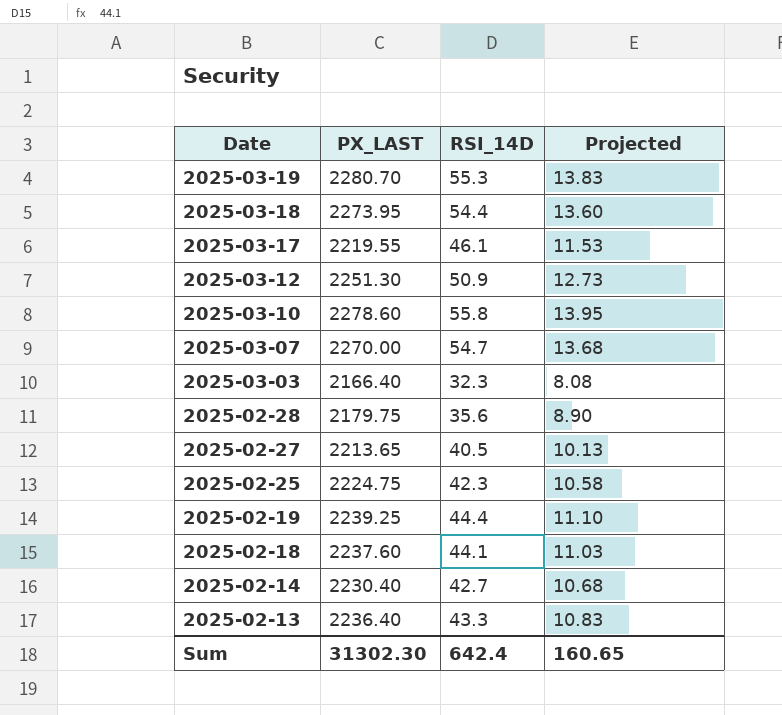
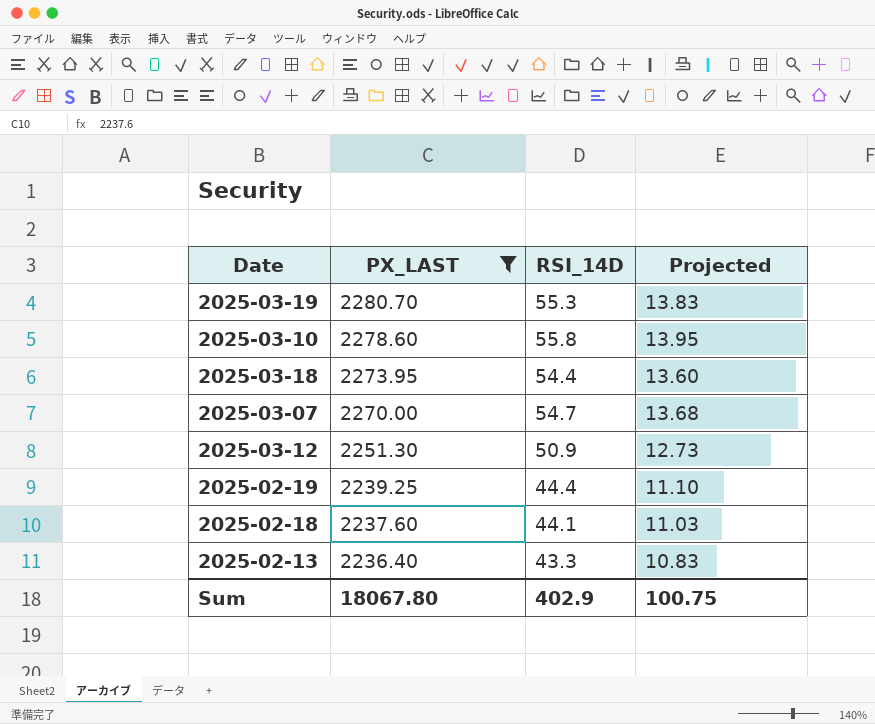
filter: none -> PX_LAST >= 2236.40
row order: Date descending -> PX_LAST descending
Sum | PX_LAST: 31302.30 -> 18067.80
Sum | RSI_14D: 642.4 -> 402.9
Sum | Projected: 160.65 -> 100.75

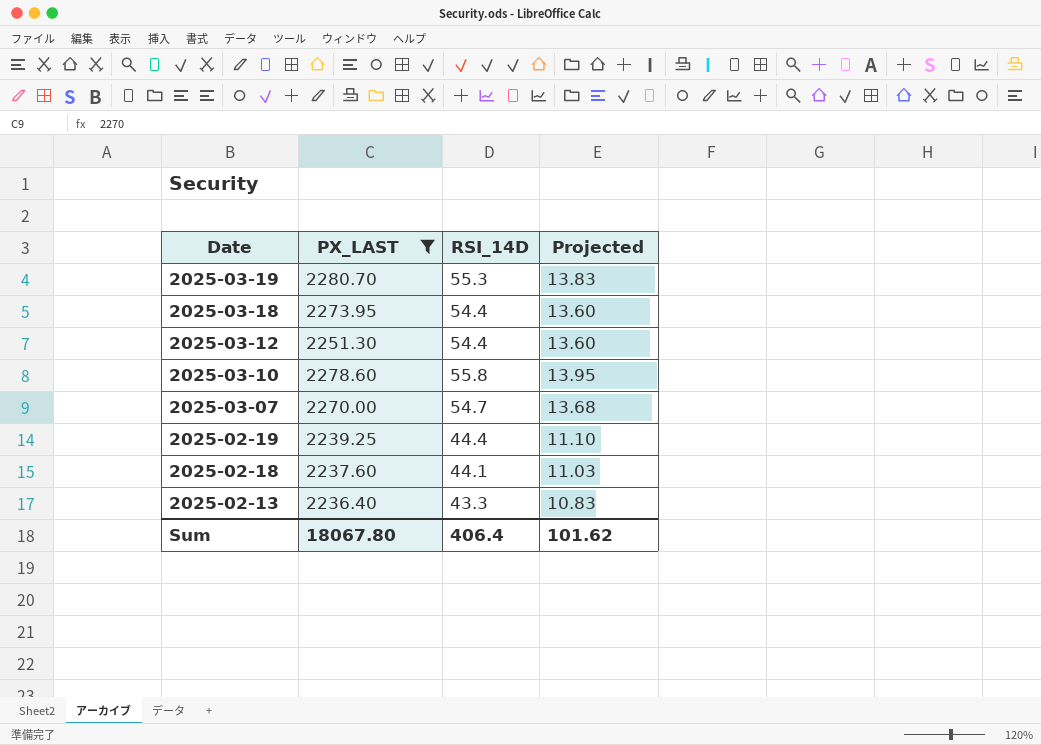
row order: PX_LAST descending -> Date descending
2025-03-12 | RSI_14D: 50.9 -> 54.4
2025-03-12 | Projected: 12.73 -> 13.60
Sum | RSI_14D: 402.9 -> 406.4
Sum | Projected: 100.75 -> 101.62

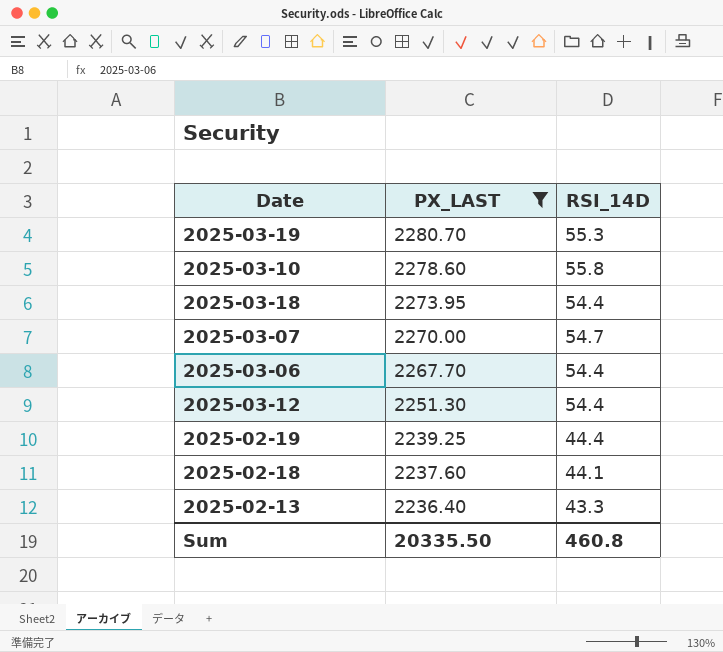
row order: Date descending -> PX_LAST descending
column Projected | formula: [RSI_14D] * 0.25 -> none
row 2025-03-06: none -> 2267.70 | 54.4
Sum | PX_LAST: 18067.80 -> 20335.50
Sum | RSI_14D: 406.4 -> 460.8

